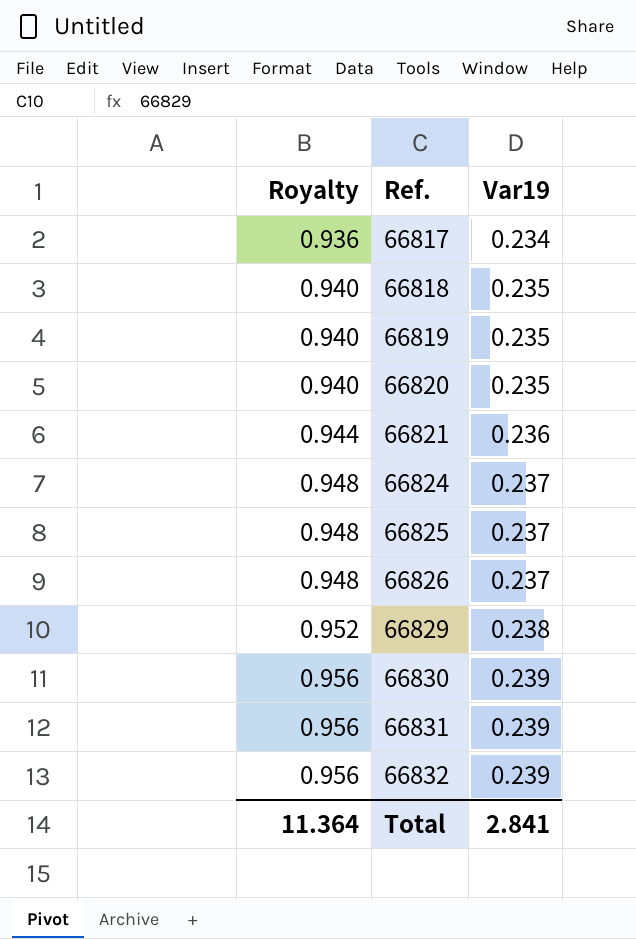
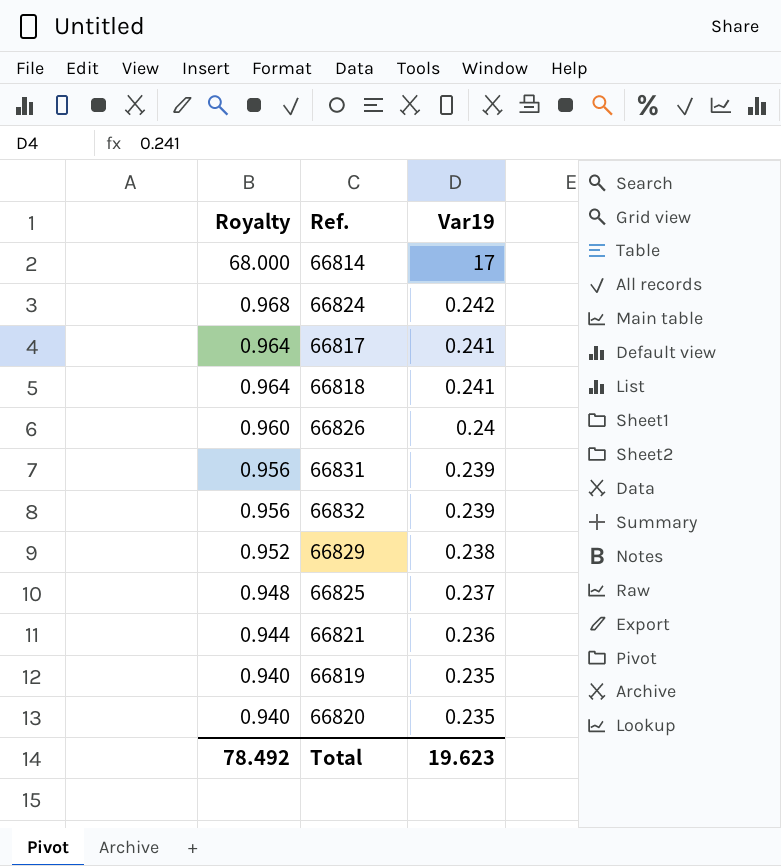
row order: Royalty ascending -> Royalty descending
row 66830: 0.956 | 0.239 -> none
row 66814: none -> 68.000 | 17
66824 | Royalty: 0.948 -> 0.968
66824 | Var19: 0.237 -> 0.242
66817 | Royalty: 0.936 -> 0.964
66817 | Var19: 0.234 -> 0.241
66818 | Royalty: 0.940 -> 0.964
66818 | Var19: 0.235 -> 0.241
66826 | Royalty: 0.948 -> 0.960
66826 | Var19: 0.237 -> 0.24
Total | Royalty: 11.364 -> 78.492
Total | Var19: 2.841 -> 19.623

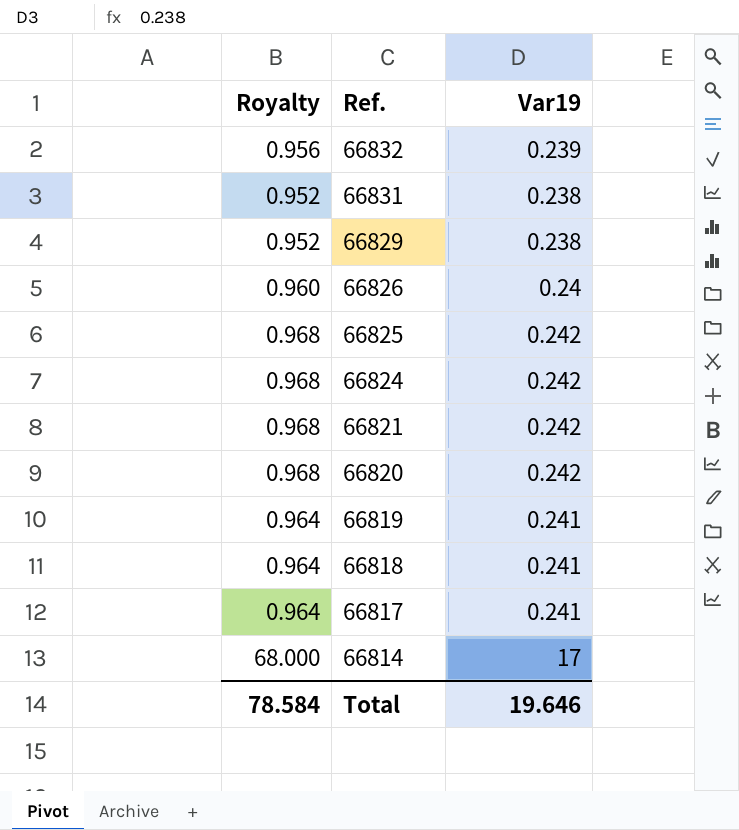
row order: Royalty descending -> Ref. descending
66831 | Royalty: 0.956 -> 0.952
66831 | Var19: 0.239 -> 0.238
66825 | Royalty: 0.948 -> 0.968
66825 | Var19: 0.237 -> 0.242
66821 | Royalty: 0.944 -> 0.968
66821 | Var19: 0.236 -> 0.242
66820 | Royalty: 0.940 -> 0.968
66820 | Var19: 0.235 -> 0.242
66819 | Royalty: 0.940 -> 0.964
66819 | Var19: 0.235 -> 0.241
Total | Royalty: 78.492 -> 78.584
Total | Var19: 19.623 -> 19.646

